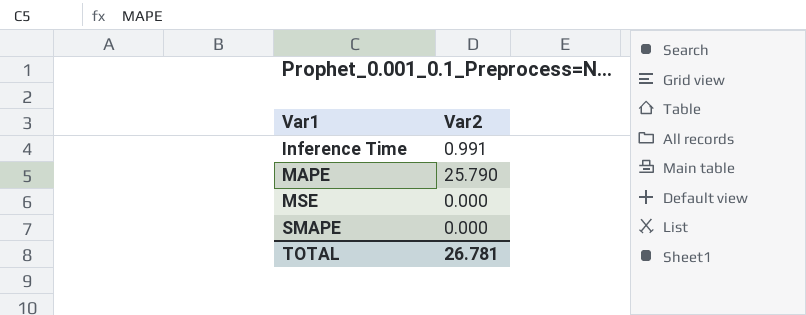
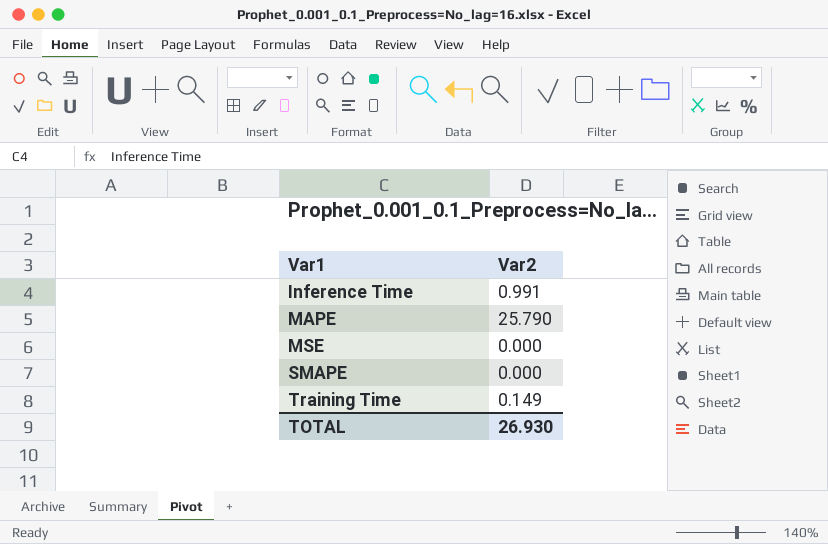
row Training Time: none -> 0.149
TOTAL | Var2: 26.781 -> 26.930

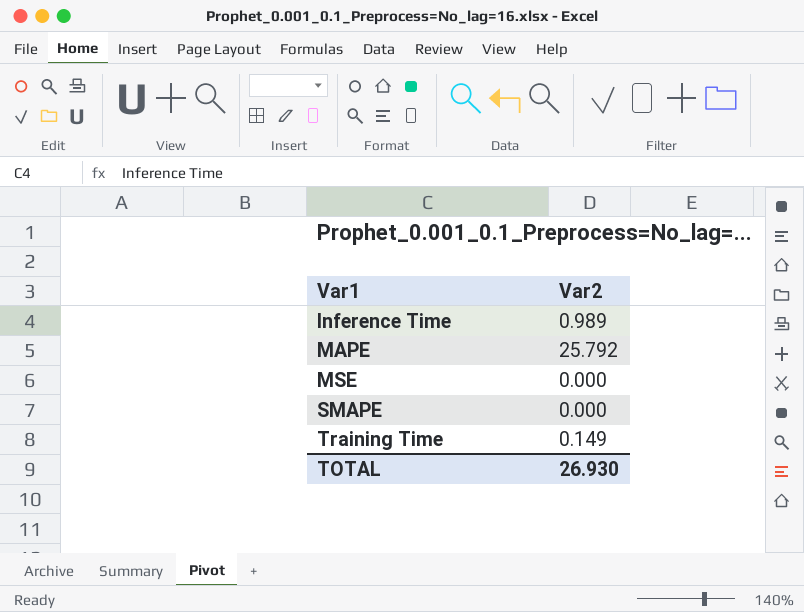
Inference Time | Var2: 0.991 -> 0.989
MAPE | Var2: 25.790 -> 25.792

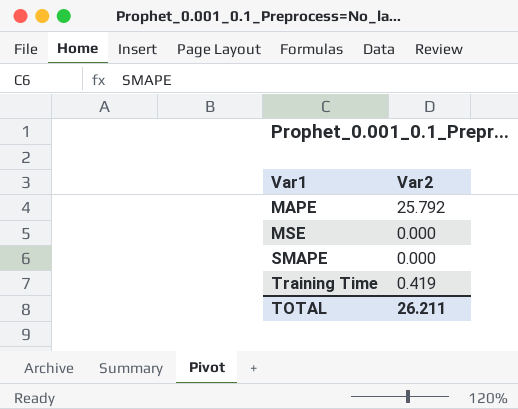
row Inference Time: 0.989 -> none
Training Time | Var2: 0.149 -> 0.419
TOTAL | Var2: 26.930 -> 26.211

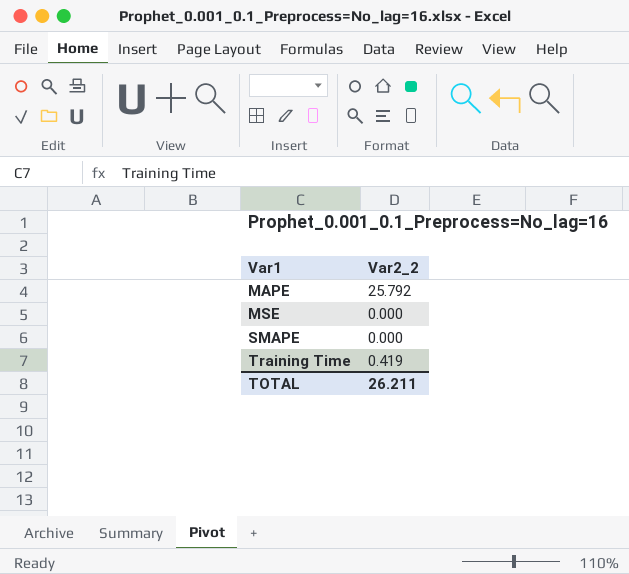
column name: Var2 -> Var2_2

